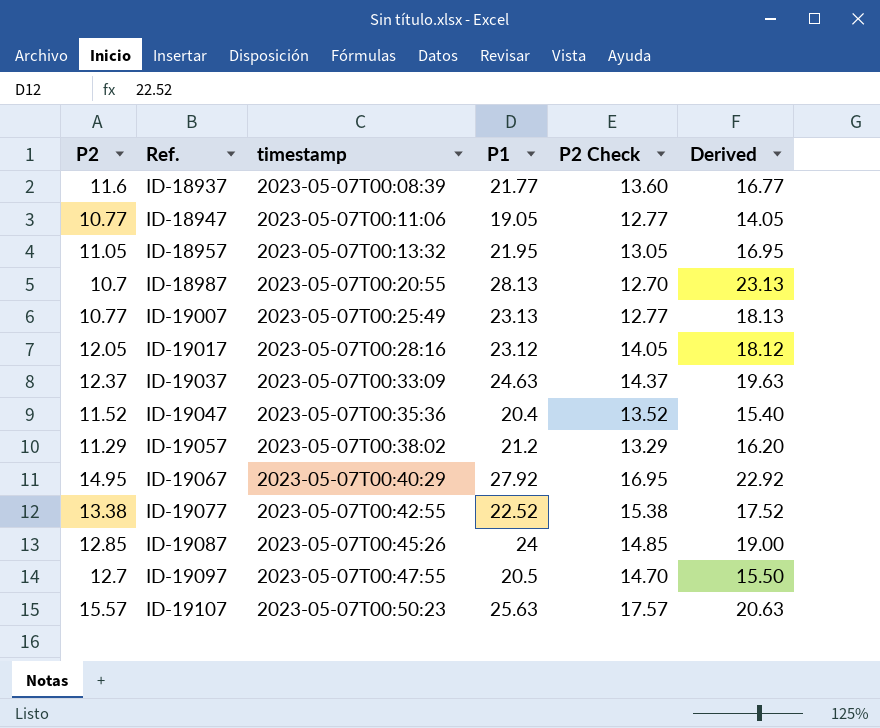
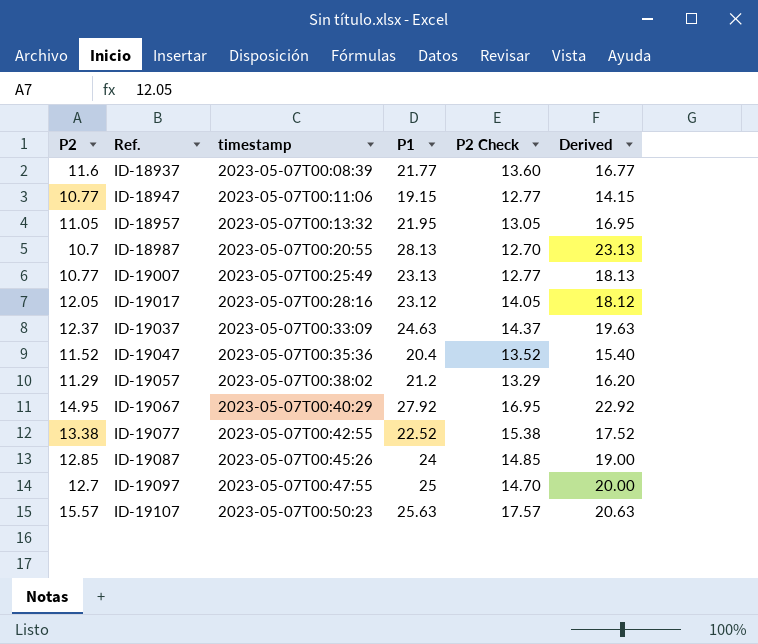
ID-18947 | P1: 19.05 -> 19.15
ID-18947 | Derived: 14.05 -> 14.15
ID-19097 | P1: 20.5 -> 25
ID-19097 | Derived: 15.50 -> 20.00

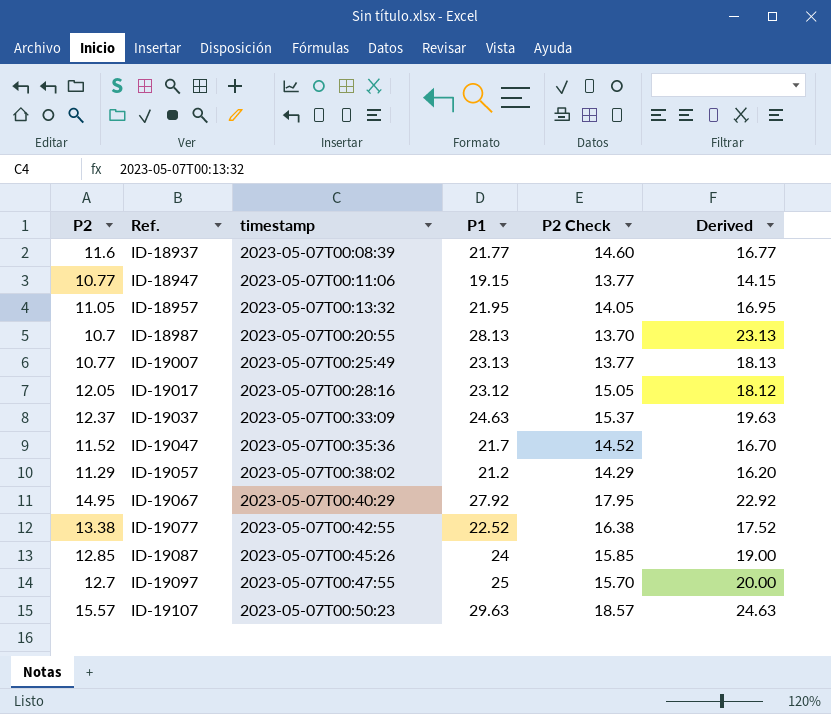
column P2 Check | formula: [P2] + 2 -> [P2] + 3
ID-19047 | P1: 20.4 -> 21.7
ID-19047 | Derived: 15.40 -> 16.70
ID-19107 | P1: 25.63 -> 29.63
ID-19107 | Derived: 20.63 -> 24.63

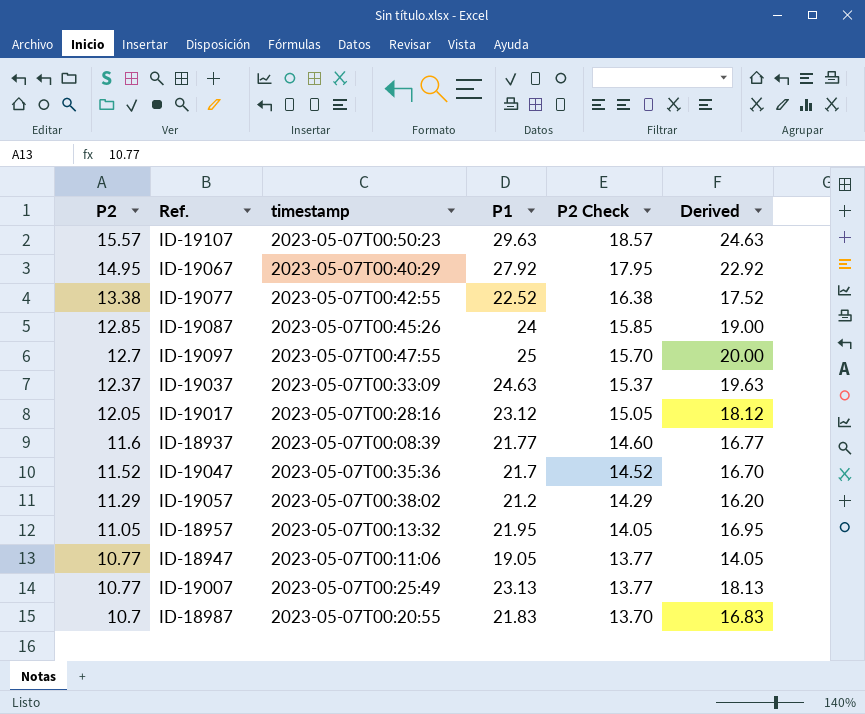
row order: Ref. ascending -> P2 descending
ID-18947 | P1: 19.15 -> 19.05
ID-18947 | Derived: 14.15 -> 14.05
ID-18987 | P1: 28.13 -> 21.83
ID-18987 | Derived: 23.13 -> 16.83

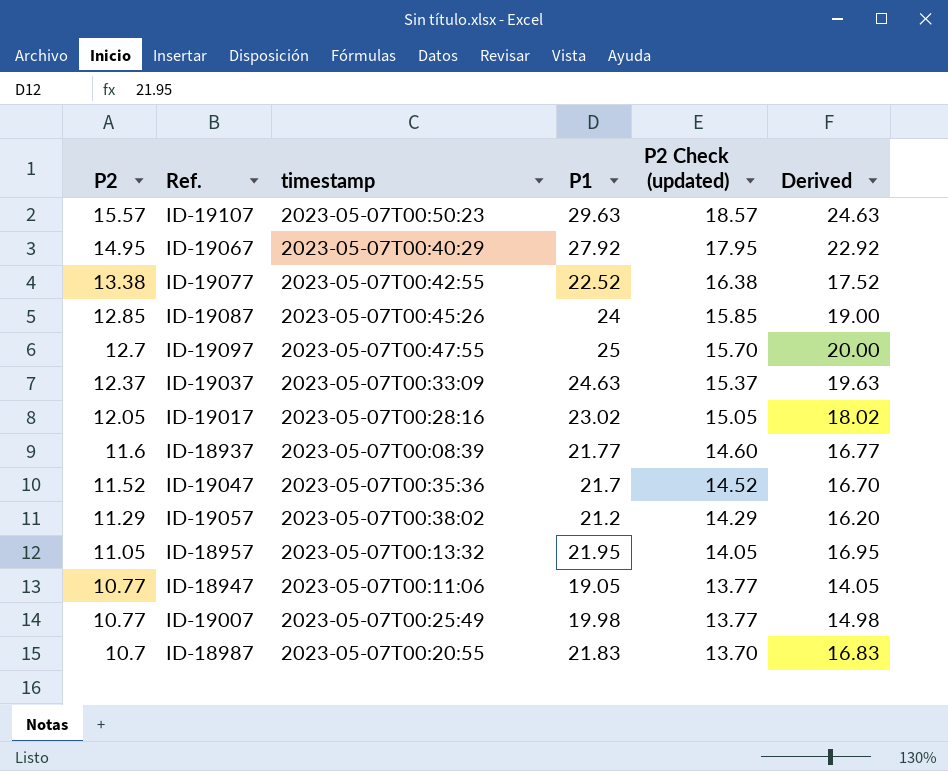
column name: P2 Check -> P2 Check (updated)
ID-19017 | P1: 23.12 -> 23.02
ID-19017 | Derived: 18.12 -> 18.02
ID-19007 | P1: 23.13 -> 19.98
ID-19007 | Derived: 18.13 -> 14.98

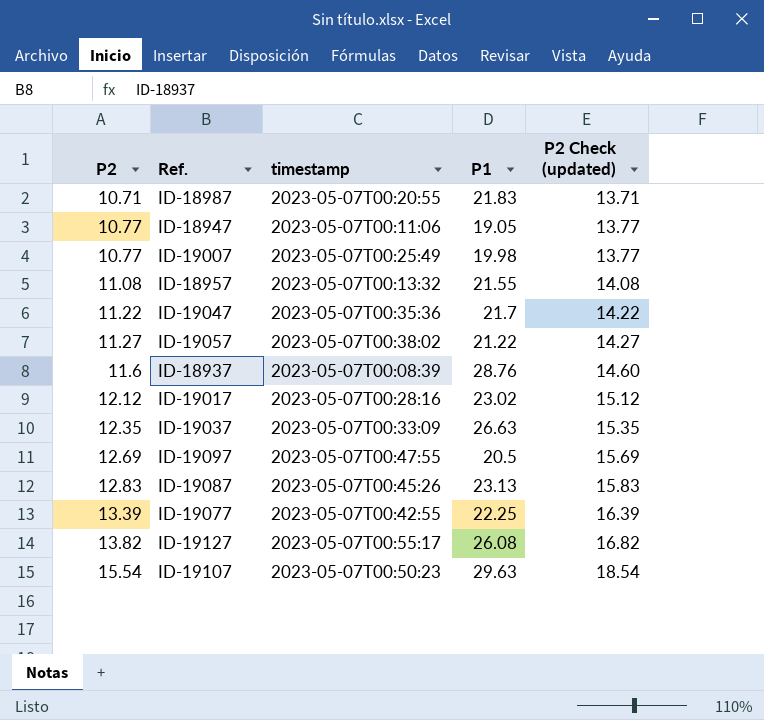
row order: P2 descending -> P2 ascending
column Derived | formula: [P1] - 5 -> none
row ID-19067: 14.95 | 2023-05-07T00:40:29 | 27.92 | 17.95 | 22.92 -> none
ID-18987 | P2: 10.7 -> 10.71
ID-18987 | P2 Check (updated): 13.70 -> 13.71
ID-18957 | P2: 11.05 -> 11.08
ID-18957 | P1: 21.95 -> 21.55
ID-18957 | P2 Check (updated): 14.05 -> 14.08
ID-19047 | P2: 11.52 -> 11.22
ID-19047 | P2 Check (updated): 14.52 -> 14.22
ID-19057 | P2: 11.29 -> 11.27
ID-19057 | P1: 21.2 -> 21.22
ID-19057 | P2 Check (updated): 14.29 -> 14.27
ID-18937 | P1: 21.77 -> 28.76
ID-19017 | P2: 12.05 -> 12.12
ID-19017 | P2 Check (updated): 15.05 -> 15.12
ID-19037 | P2: 12.37 -> 12.35
ID-19037 | P1: 24.63 -> 26.63
ID-19037 | P2 Check (updated): 15.37 -> 15.35
ID-19097 | P2: 12.7 -> 12.69
ID-19097 | P1: 25 -> 20.5
ID-19097 | P2 Check (updated): 15.70 -> 15.69
ID-19087 | P2: 12.85 -> 12.83
ID-19087 | P1: 24 -> 23.13
ID-19087 | P2 Check (updated): 15.85 -> 15.83
ID-19077 | P2: 13.38 -> 13.39
ID-19077 | P1: 22.52 -> 22.25
ID-19077 | P2 Check (updated): 16.38 -> 16.39
row ID-19127: none -> 13.82 | 2023-05-07T00:55:17 | 26.08 | 16.82
ID-19107 | P2: 15.57 -> 15.54
ID-19107 | P2 Check (updated): 18.57 -> 18.54

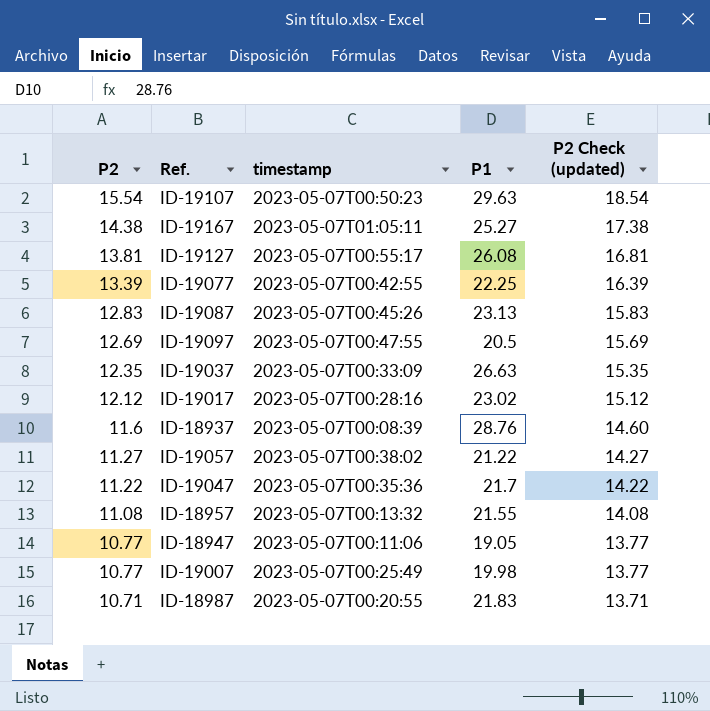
row order: P2 ascending -> P2 descending
row ID-19167: none -> 14.38 | 2023-05-07T01:05:11 | 25.27 | 17.38
ID-19127 | P2: 13.82 -> 13.81
ID-19127 | P2 Check (updated): 16.82 -> 16.81

